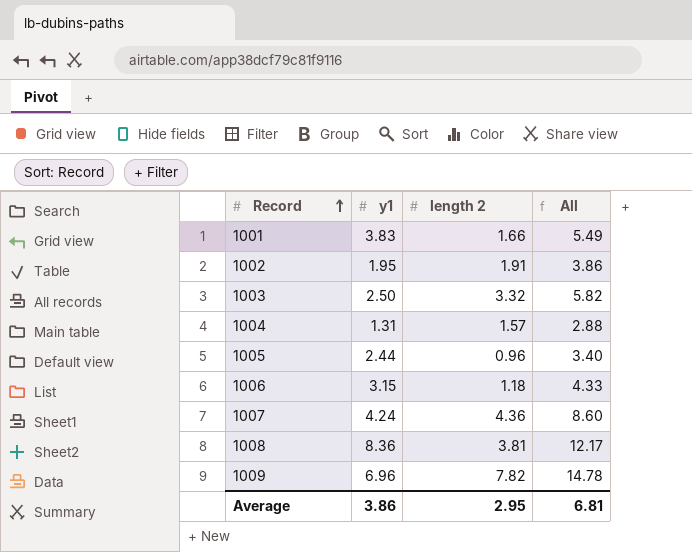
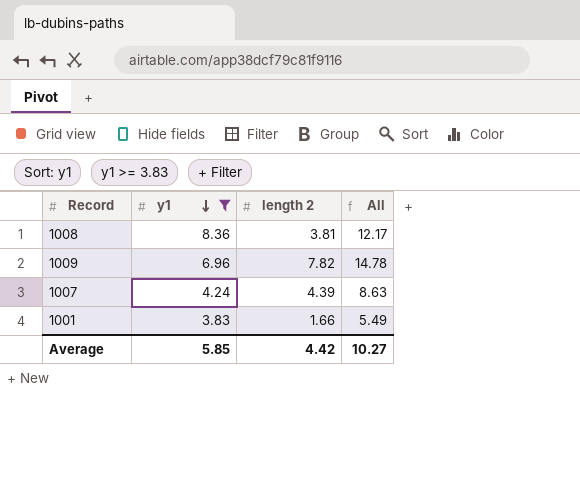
filter: none -> y1 >= 3.83
row order: Record ascending -> y1 descending
1007 | length 2: 4.36 -> 4.39
1007 | All: 8.60 -> 8.63
Average | y1: 3.86 -> 5.85
Average | length 2: 2.95 -> 4.42
Average | All: 6.81 -> 10.27

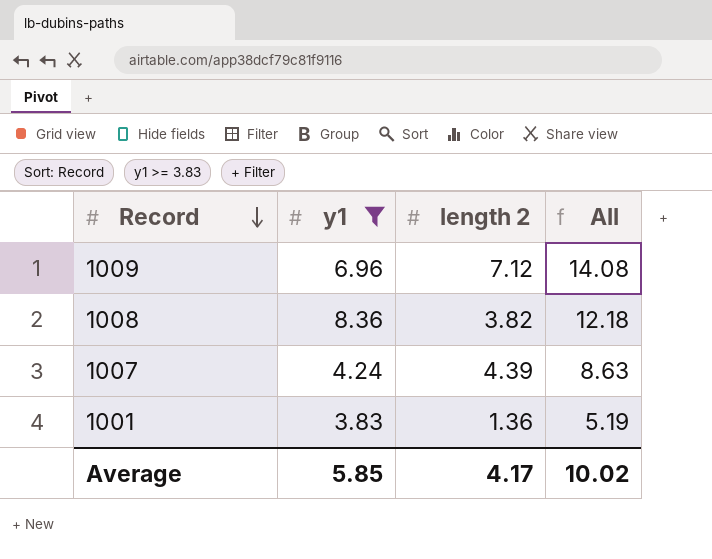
row order: y1 descending -> Record descending
1009 | length 2: 7.82 -> 7.12
1009 | All: 14.78 -> 14.08
1008 | length 2: 3.81 -> 3.82
1008 | All: 12.17 -> 12.18
1001 | length 2: 1.66 -> 1.36
1001 | All: 5.49 -> 5.19
Average | length 2: 4.42 -> 4.17
Average | All: 10.27 -> 10.02

